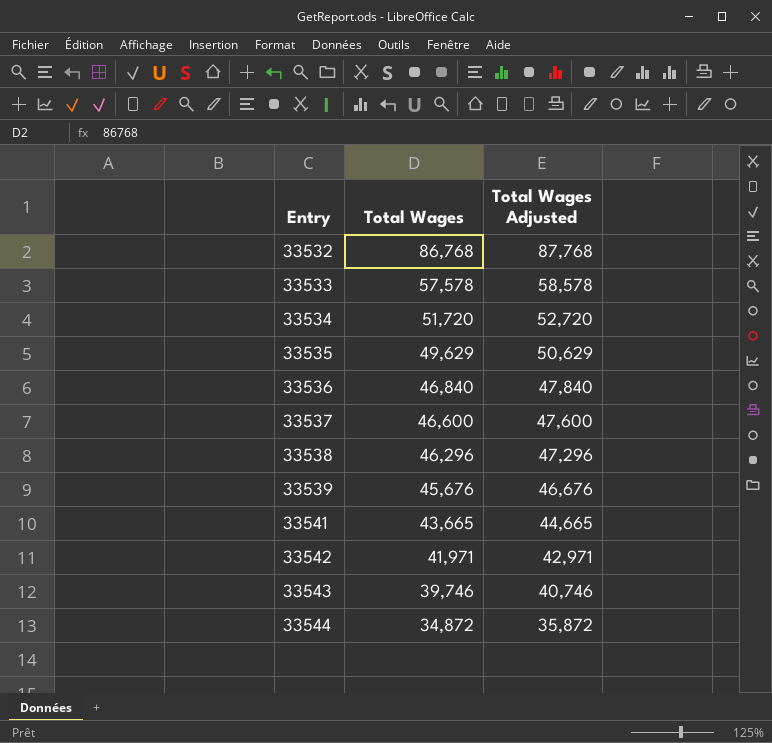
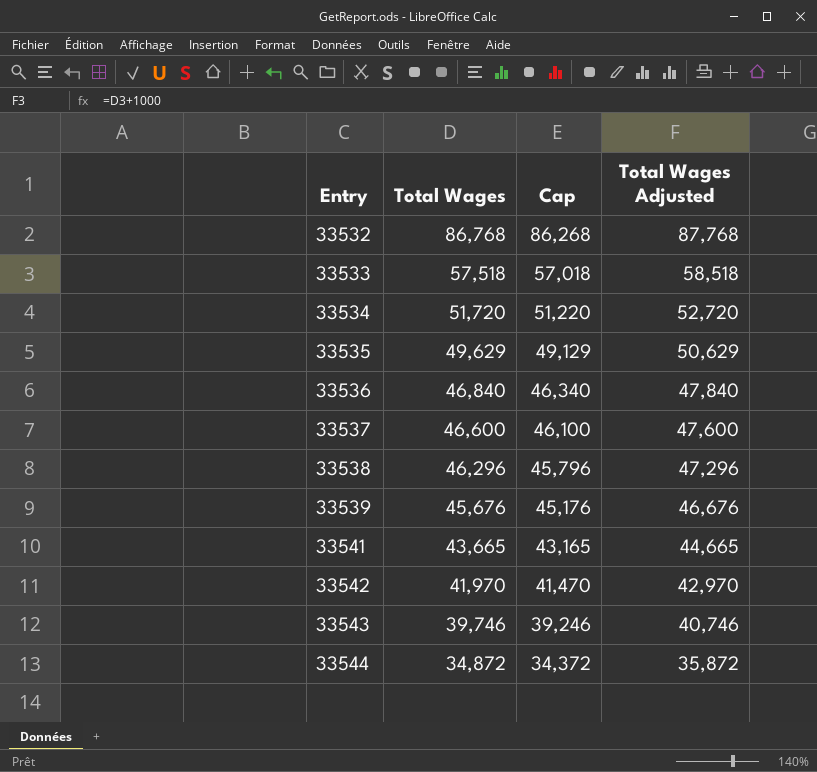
column Cap | formula: none -> [Total Wages] - 500
33533 | Total Wages: 57,578 -> 57,518
33533 | Total Wages Adjusted: 58,578 -> 58,518
33542 | Total Wages: 41,971 -> 41,970
33542 | Total Wages Adjusted: 42,971 -> 42,970

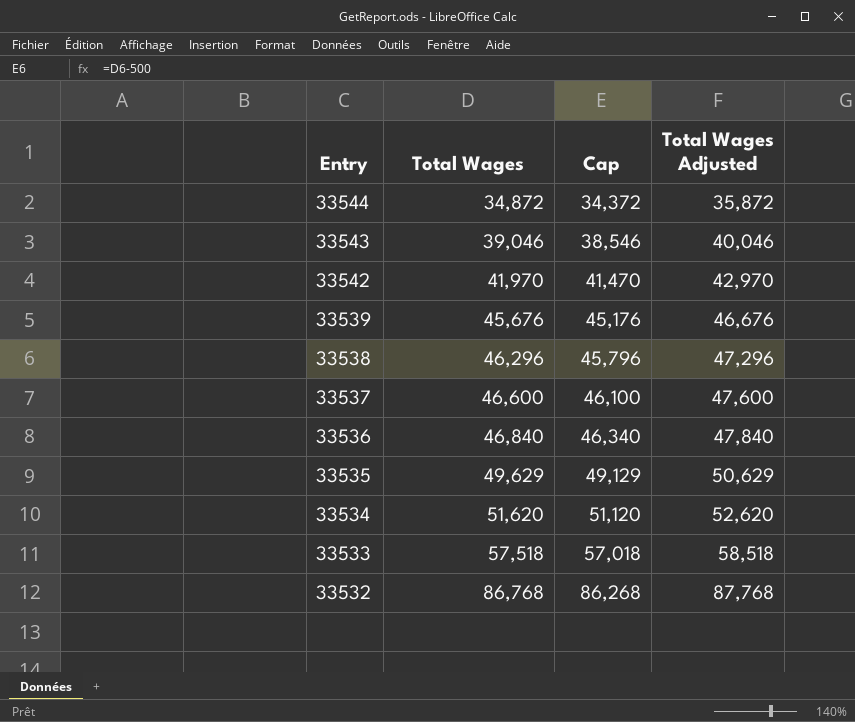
row order: Entry ascending -> Entry descending
row 33541: 43,665 | 43,165 | 44,665 -> none
33543 | Total Wages: 39,746 -> 39,046
33543 | Cap: 39,246 -> 38,546
33543 | Total Wages Adjusted: 40,746 -> 40,046
33534 | Total Wages: 51,720 -> 51,620
33534 | Cap: 51,220 -> 51,120
33534 | Total Wages Adjusted: 52,720 -> 52,620

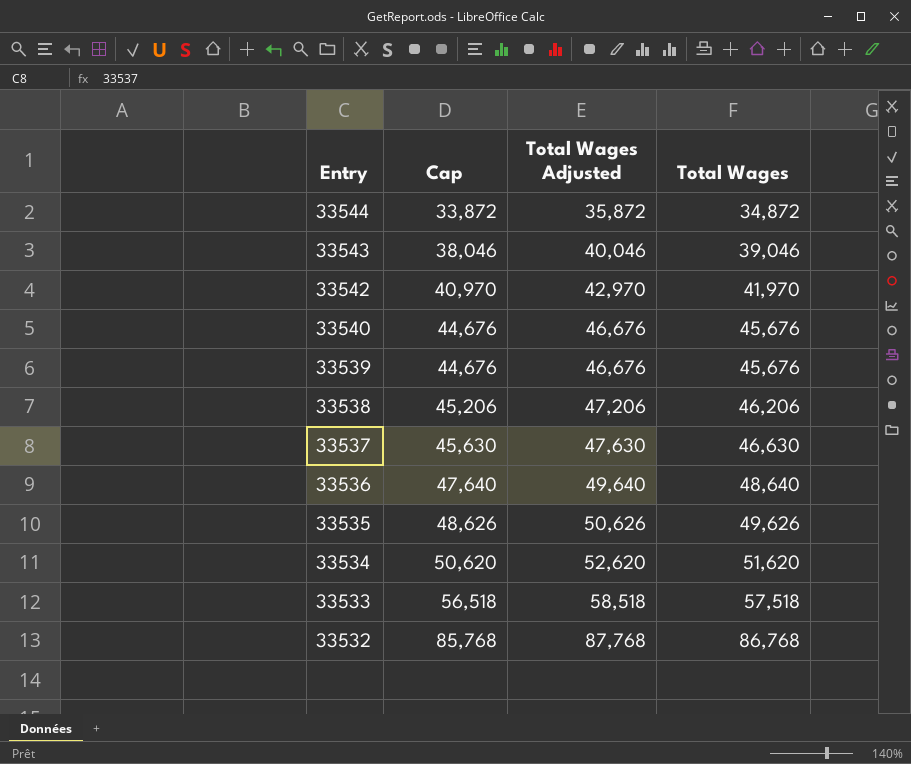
column Cap | formula: [Total Wages] - 500 -> [Total Wages] - 1000
column Total Wages | position: 2 -> 4
row 33540: none -> 44,676 | 46,676 | 45,676
33538 | Total Wages Adjusted: 47,296 -> 47,206
33538 | Total Wages: 46,296 -> 46,206
33537 | Total Wages Adjusted: 47,600 -> 47,630
33537 | Total Wages: 46,600 -> 46,630
33536 | Total Wages Adjusted: 47,840 -> 49,640
33536 | Total Wages: 46,840 -> 48,640
33535 | Total Wages Adjusted: 50,629 -> 50,626
33535 | Total Wages: 49,629 -> 49,626

